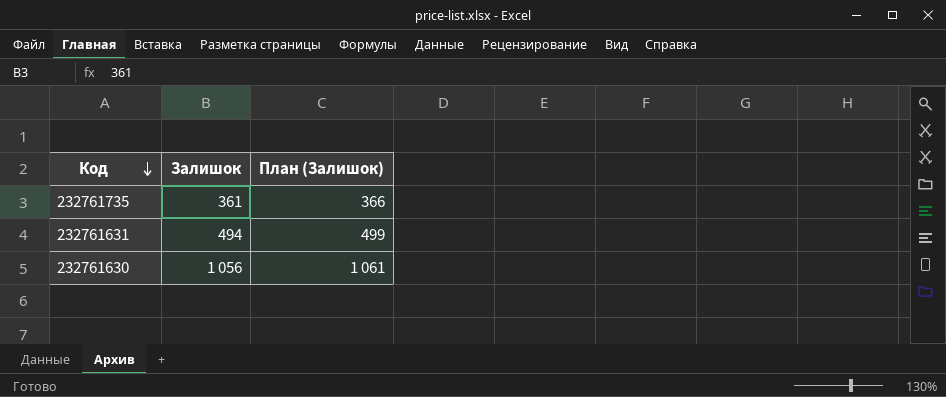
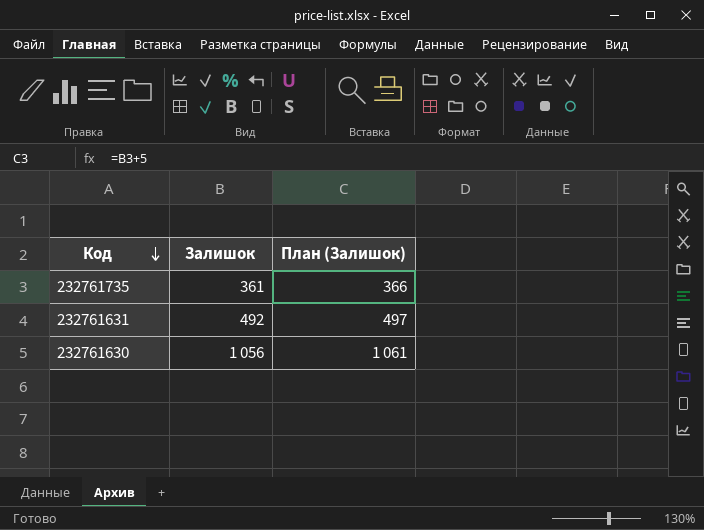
232761631 | Залишок: 494 -> 492
232761631 | План (Залишок): 499 -> 497

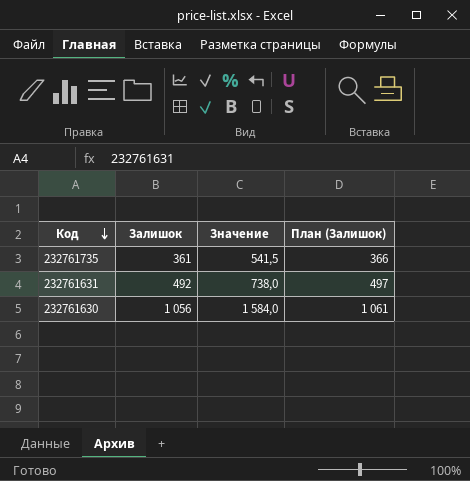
column Значение | formula: none -> [Залишок] * 1,5

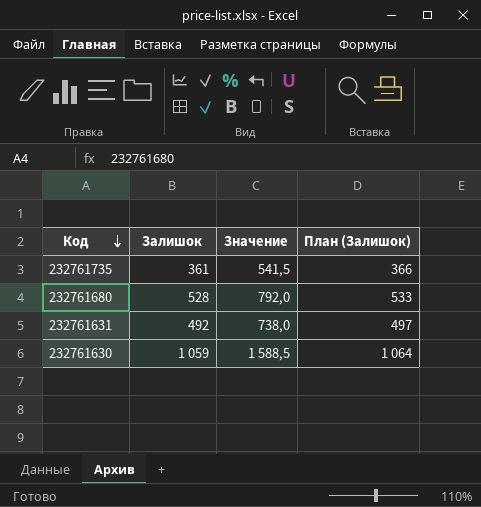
row 232761680: none -> 528 | 792,0 | 533
232761630 | Залишок: 1 056 -> 1 059
232761630 | Значение: 1 584,0 -> 1 588,5
232761630 | План (Залишок): 1 061 -> 1 064

